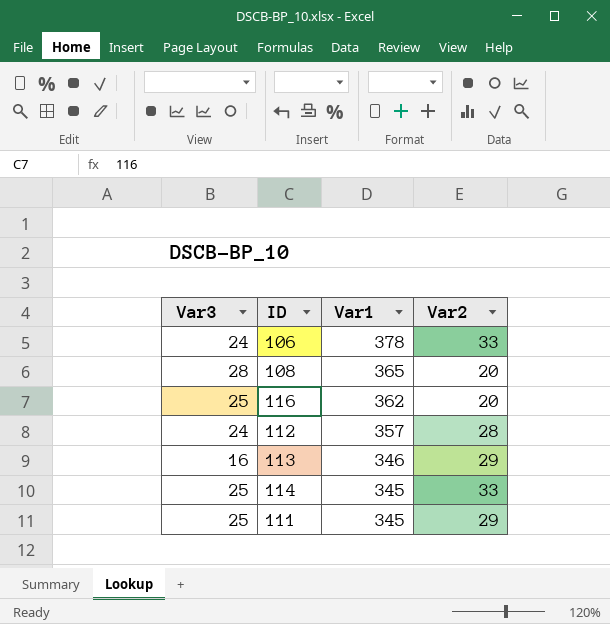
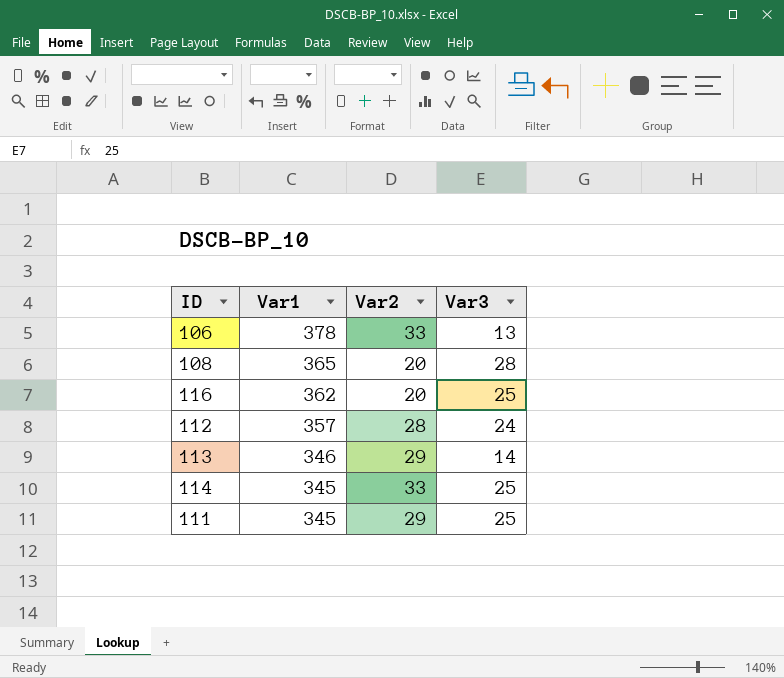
column Var3 | position: 1 -> 4
106 | Var3: 24 -> 13
113 | Var3: 16 -> 14

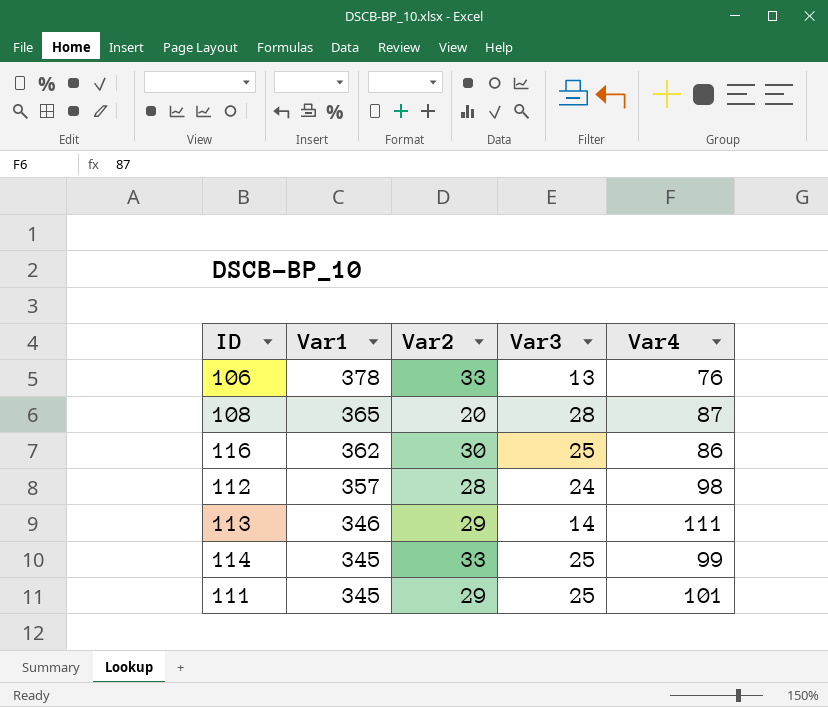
column Var4 | position: none -> 5
116 | Var2: 20 -> 30

